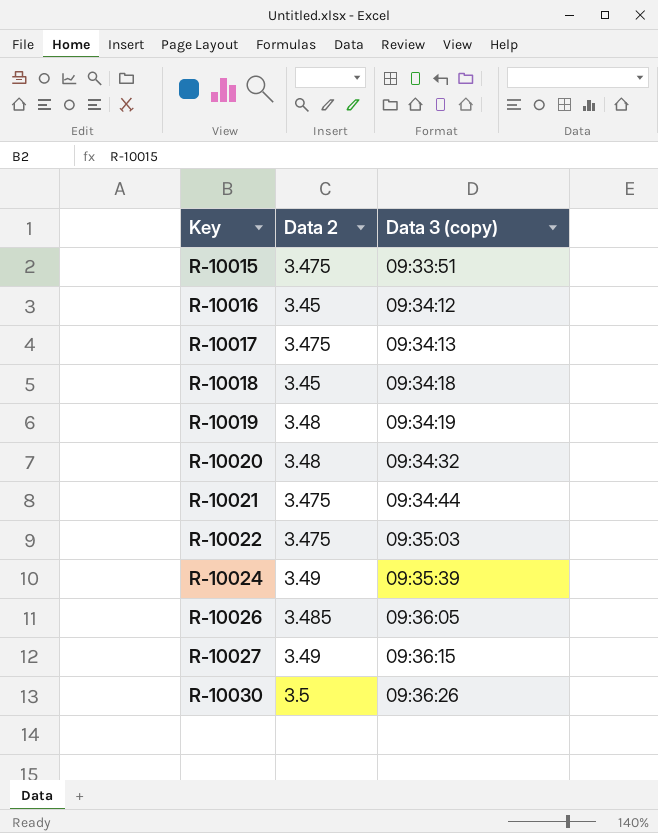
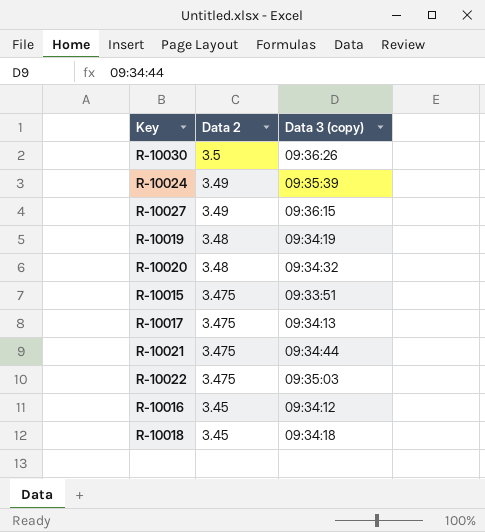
row order: Key ascending -> Data 2 descending
row R-10026: 3.485 | 09:36:05 -> none

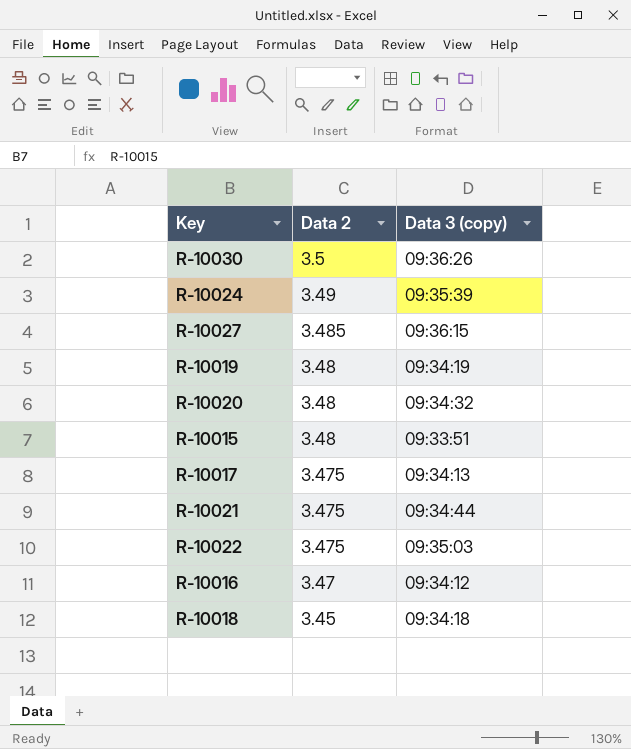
R-10027 | Data 2: 3.49 -> 3.485
R-10015 | Data 2: 3.475 -> 3.48
R-10016 | Data 2: 3.45 -> 3.47

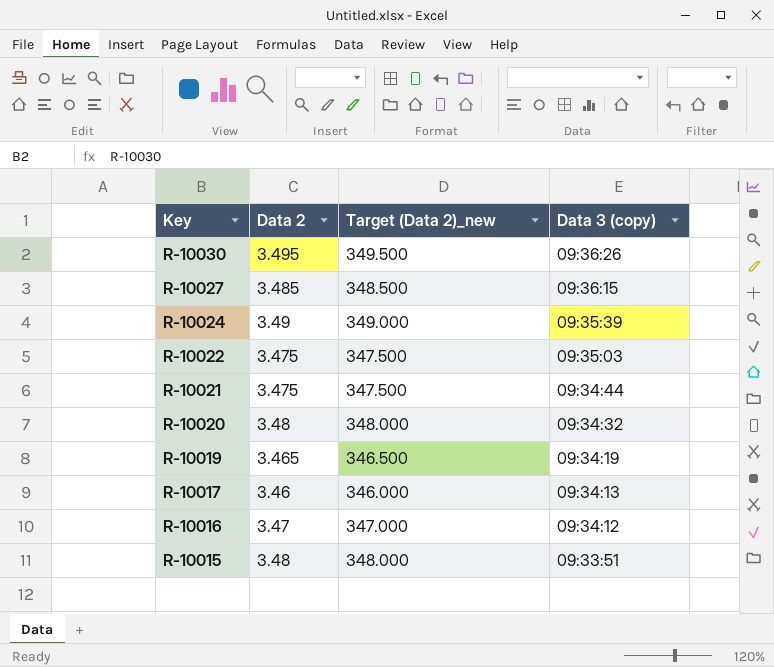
row order: Data 2 descending -> Key descending
column Target (Data 2)_new | formula: none -> [Data 2] * 100
row R-10018: 3.45 | 09:34:18 -> none
R-10030 | Data 2: 3.5 -> 3.495
R-10019 | Data 2: 3.48 -> 3.465
R-10017 | Data 2: 3.475 -> 3.46

